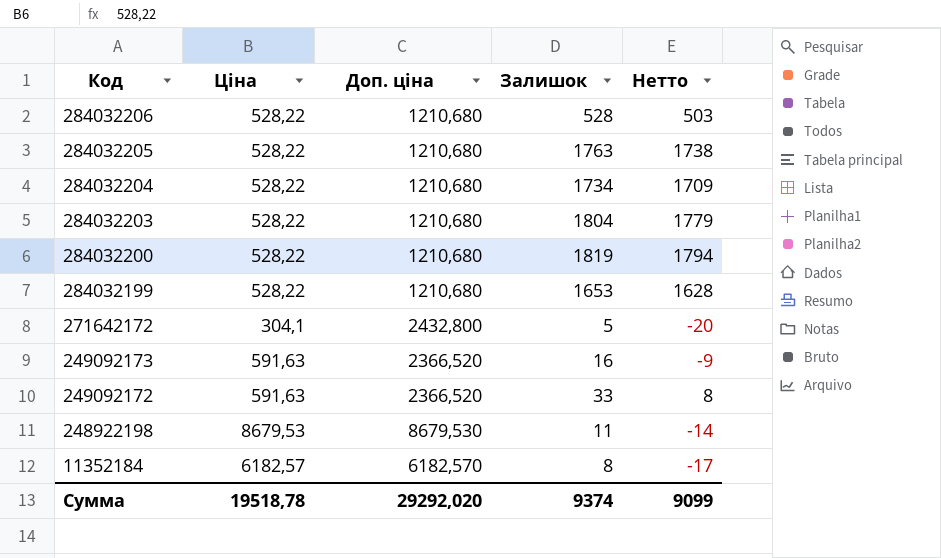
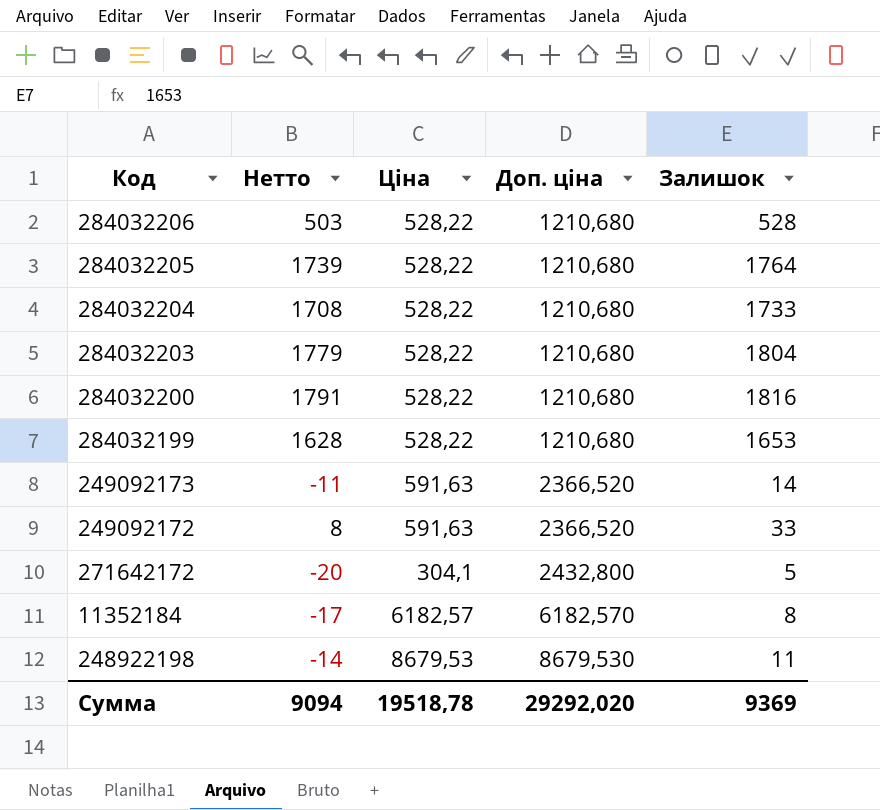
row order: Код descending -> Доп. ціна ascending
column Нетто | position: 5 -> 2
284032205 | Нетто: 1738 -> 1739
284032205 | Залишок: 1763 -> 1764
284032204 | Нетто: 1709 -> 1708
284032204 | Залишок: 1734 -> 1733
284032200 | Нетто: 1794 -> 1791
284032200 | Залишок: 1819 -> 1816
249092173 | Нетто: -9 -> -11
249092173 | Залишок: 16 -> 14
Сумма | Нетто: 9099 -> 9094
Сумма | Залишок: 9374 -> 9369

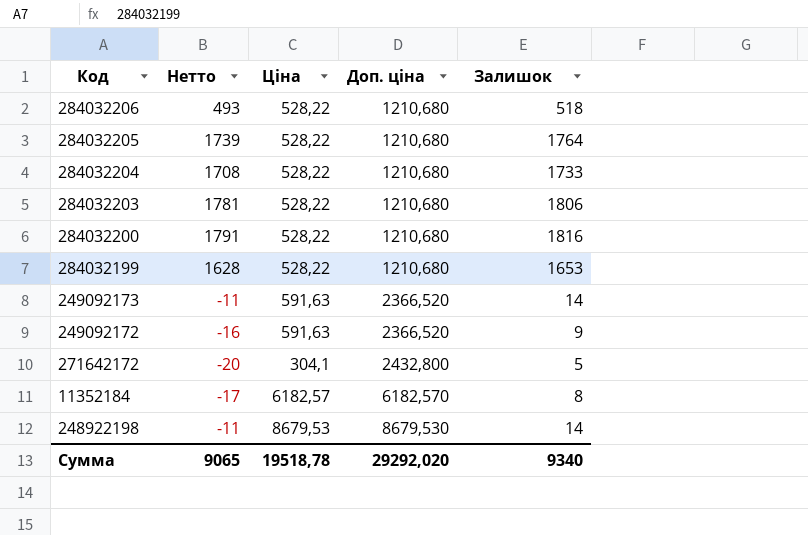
284032206 | Нетто: 503 -> 493
284032206 | Залишок: 528 -> 518
284032203 | Нетто: 1779 -> 1781
284032203 | Залишок: 1804 -> 1806
249092172 | Нетто: 8 -> -16
249092172 | Залишок: 33 -> 9
248922198 | Нетто: -14 -> -11
248922198 | Залишок: 11 -> 14
Сумма | Нетто: 9094 -> 9065
Сумма | Залишок: 9369 -> 9340

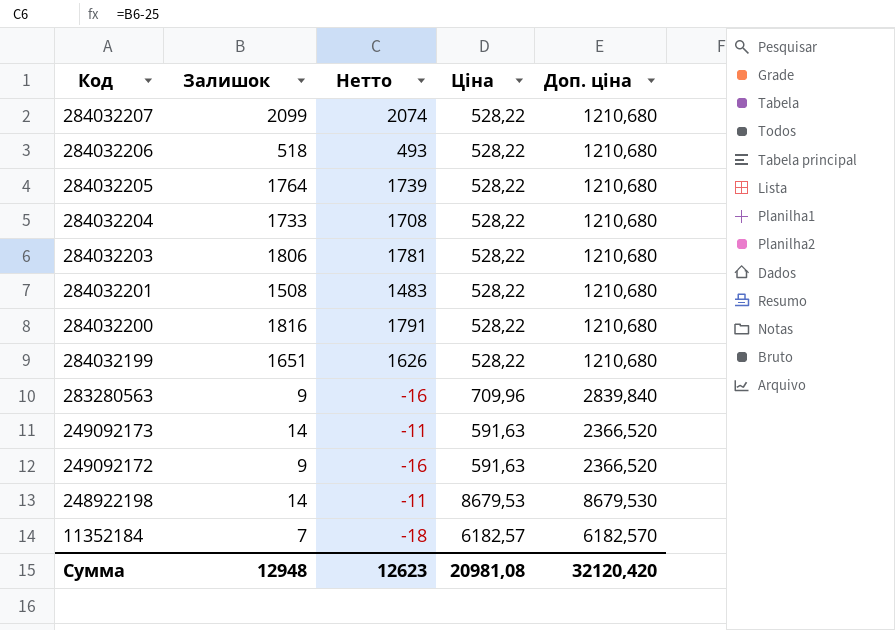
row order: Доп. ціна ascending -> Код descending
column Залишок | position: 5 -> 2
row 271642172: -20 | 304,1 | 2432,800 | 5 -> none
row 284032207: none -> 2099 | 2074 | 528,22 | 1210,680
row 284032201: none -> 1508 | 1483 | 528,22 | 1210,680
284032199 | Залишок: 1653 -> 1651
284032199 | Нетто: 1628 -> 1626
row 283280563: none -> 9 | -16 | 709,96 | 2839,840
11352184 | Залишок: 8 -> 7
11352184 | Нетто: -17 -> -18
Сумма | Залишок: 9340 -> 12948
Сумма | Нетто: 9065 -> 12623
Сумма | Ціна: 19518,78 -> 20981,08
Сумма | Доп. ціна: 29292,020 -> 32120,420

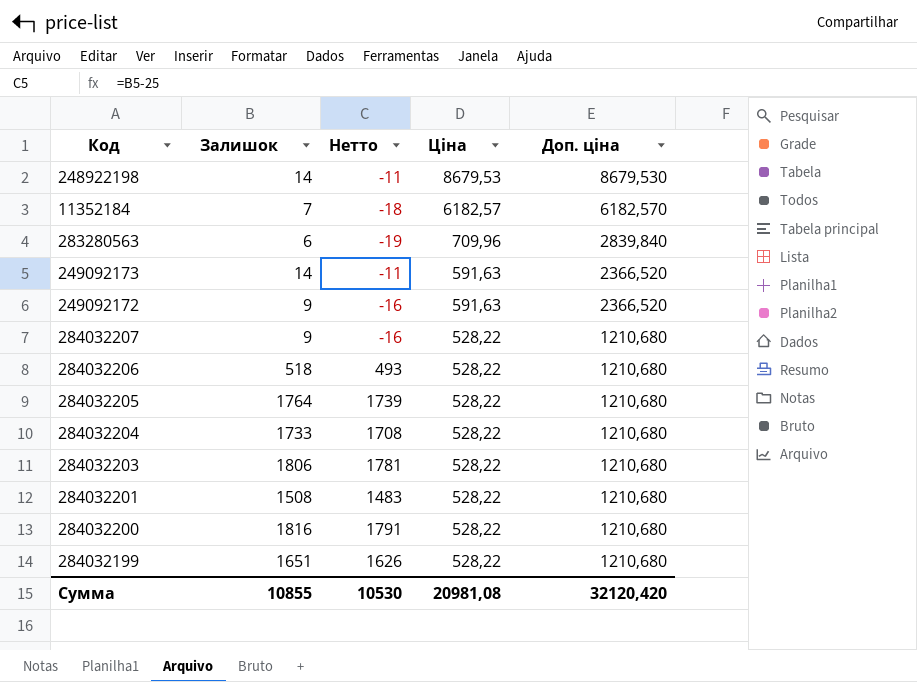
row order: Код descending -> Ціна descending
283280563 | Залишок: 9 -> 6
283280563 | Нетто: -16 -> -19
284032207 | Залишок: 2099 -> 9
284032207 | Нетто: 2074 -> -16
Сумма | Залишок: 12948 -> 10855
Сумма | Нетто: 12623 -> 10530

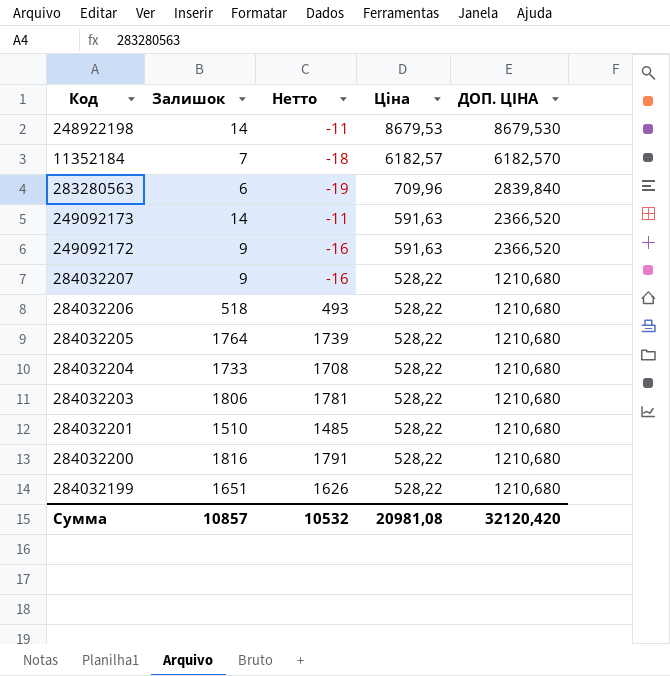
column name: Доп. ціна -> ДОП. ЦІНА
284032201 | Залишок: 1508 -> 1510
284032201 | Нетто: 1483 -> 1485
Сумма | Залишок: 10855 -> 10857
Сумма | Нетто: 10530 -> 10532

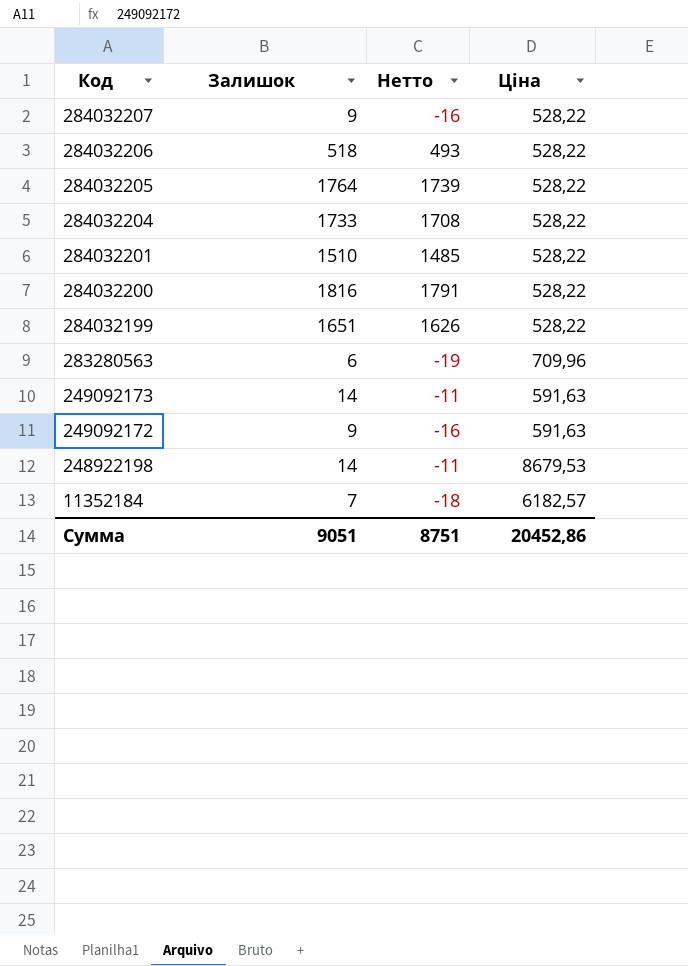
row order: Ціна descending -> Код descending
column ДОП. ЦІНА | position: 5 -> none
row 284032203: 1806 | 1781 | 528,22 | 1210,680 -> none
Сумма | Залишок: 10857 -> 9051
Сумма | Нетто: 10532 -> 8751
Сумма | Ціна: 20981,08 -> 20452,86

